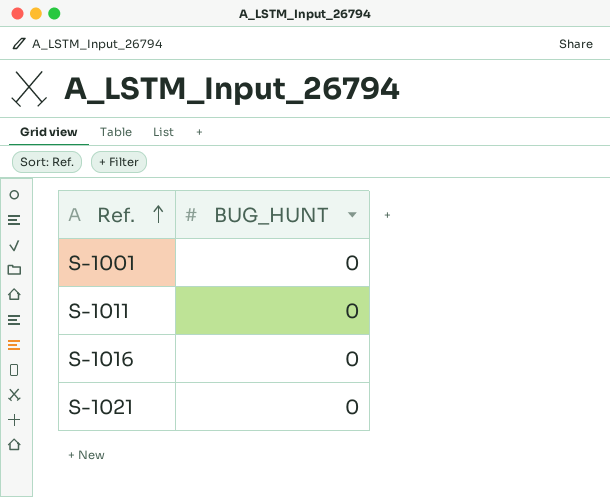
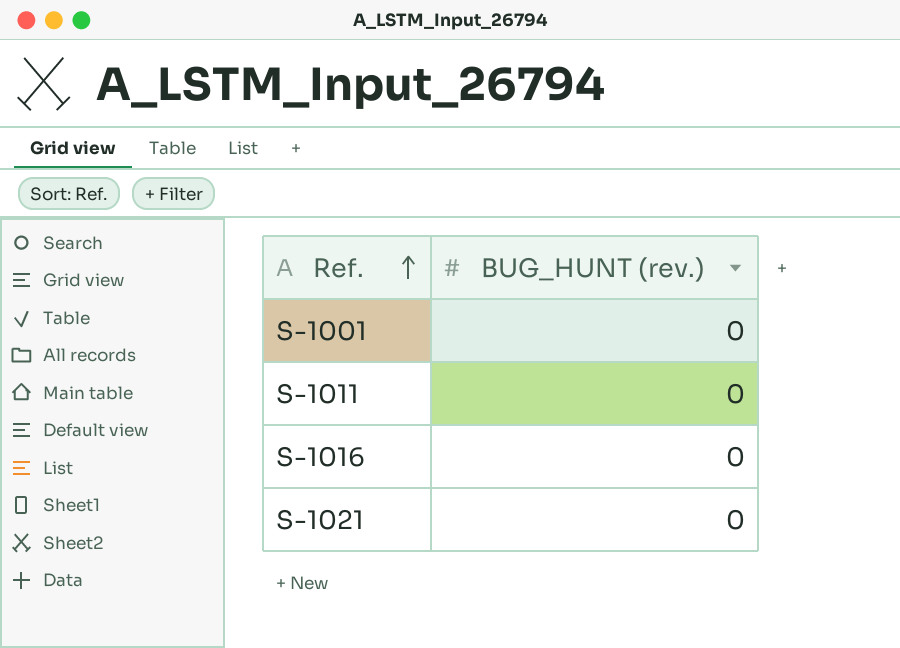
column name: BUG_HUNT -> BUG_HUNT (rev.)

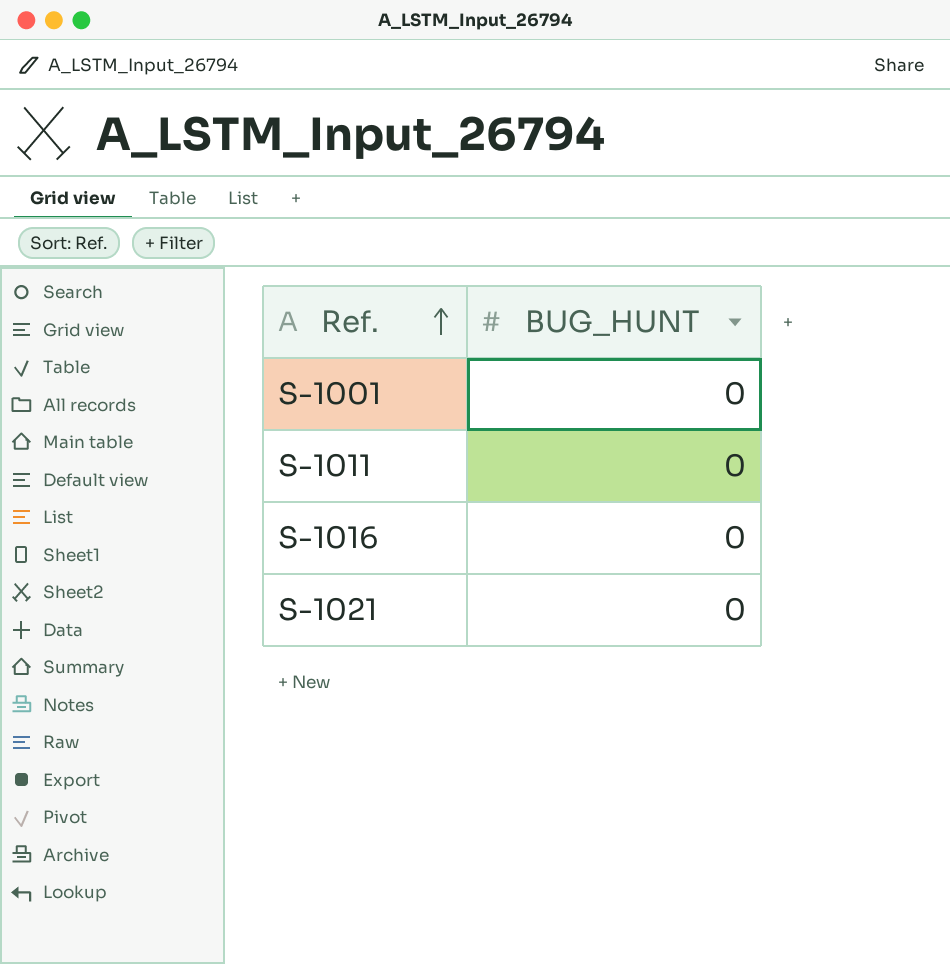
column name: BUG_HUNT (rev.) -> BUG_HUNT

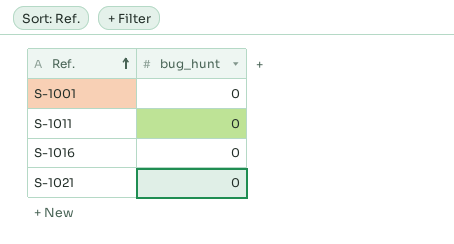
column name: BUG_HUNT -> bug_hunt

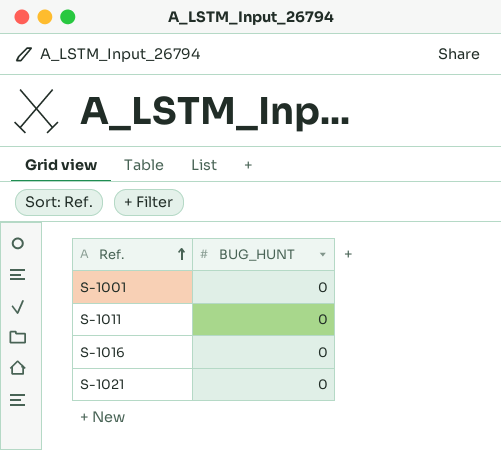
column name: bug_hunt -> BUG_HUNT

